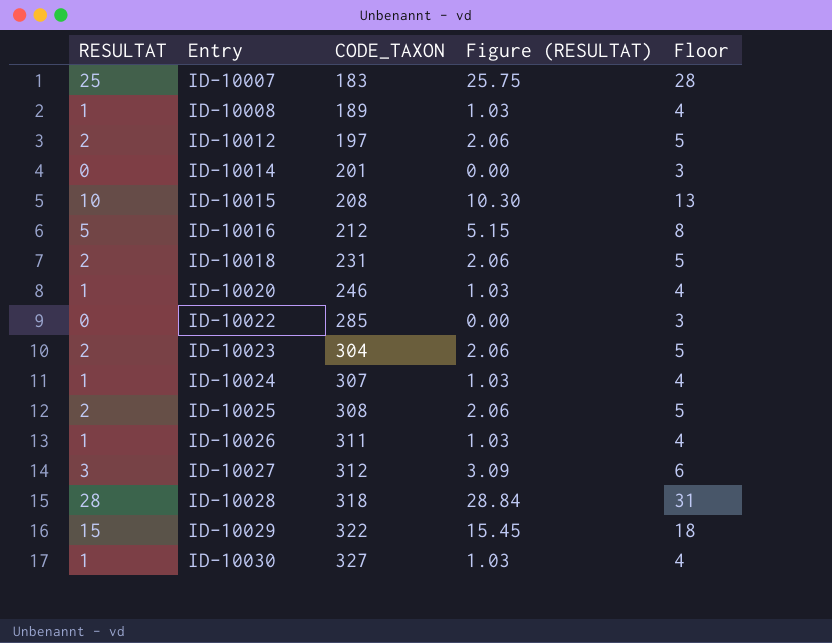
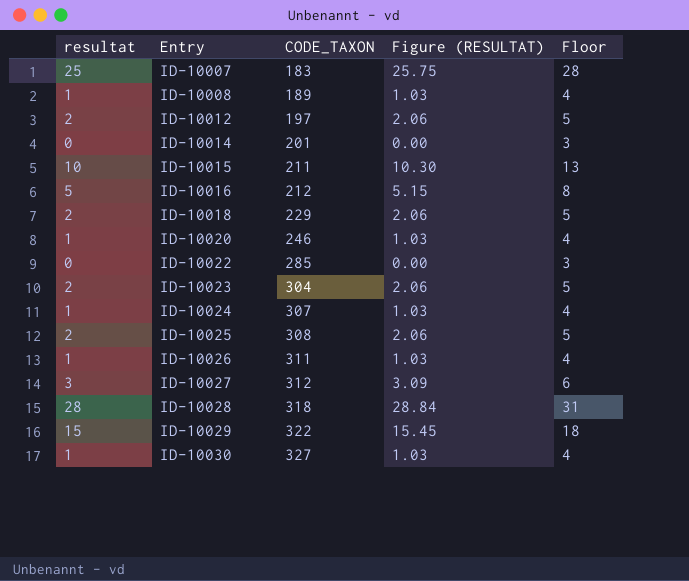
column name: RESULTAT -> resultat
ID-10015 | CODE_TAXON: 208 -> 211
ID-10018 | CODE_TAXON: 231 -> 229

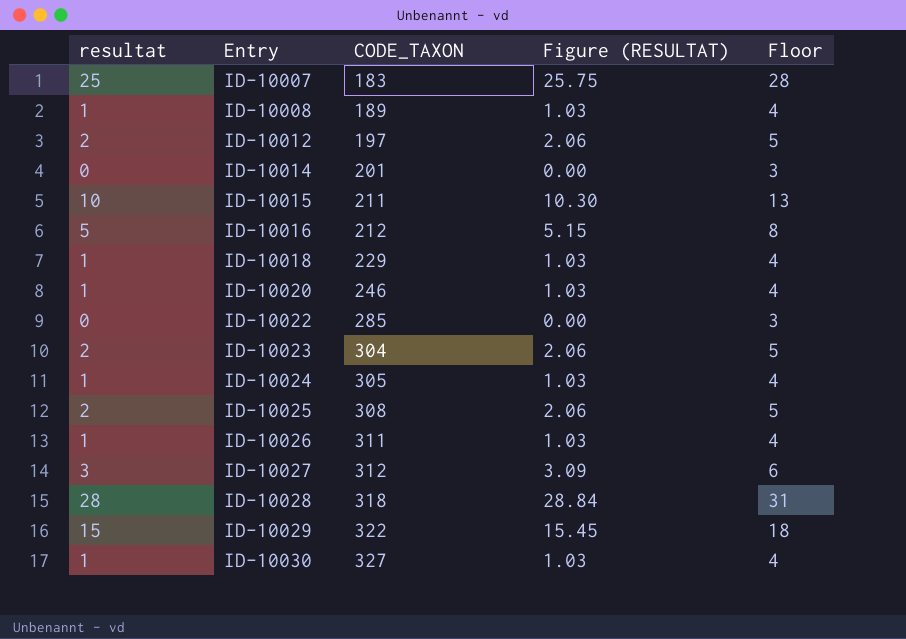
ID-10018 | resultat: 2 -> 1
ID-10018 | Figure (RESULTAT): 2.06 -> 1.03
ID-10018 | Floor: 5 -> 4
ID-10024 | CODE_TAXON: 307 -> 305

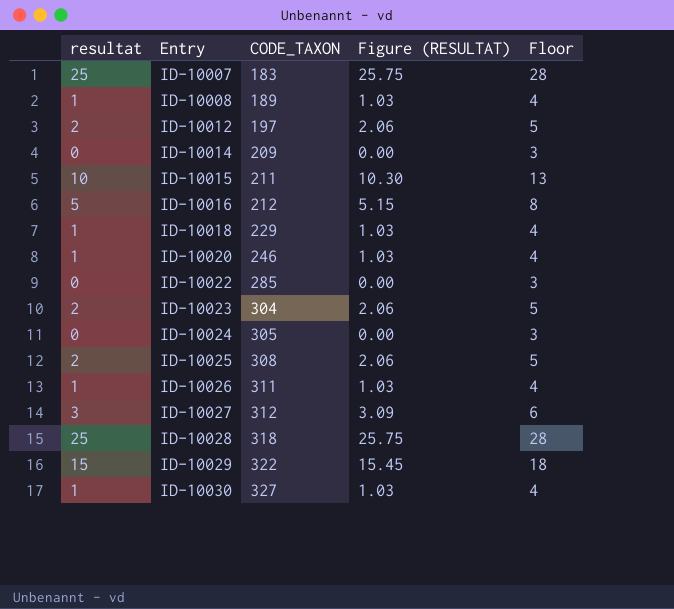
ID-10014 | CODE_TAXON: 201 -> 209
ID-10024 | resultat: 1 -> 0
ID-10024 | Figure (RESULTAT): 1.03 -> 0.00
ID-10024 | Floor: 4 -> 3
ID-10028 | resultat: 28 -> 25
ID-10028 | Figure (RESULTAT): 28.84 -> 25.75
ID-10028 | Floor: 31 -> 28

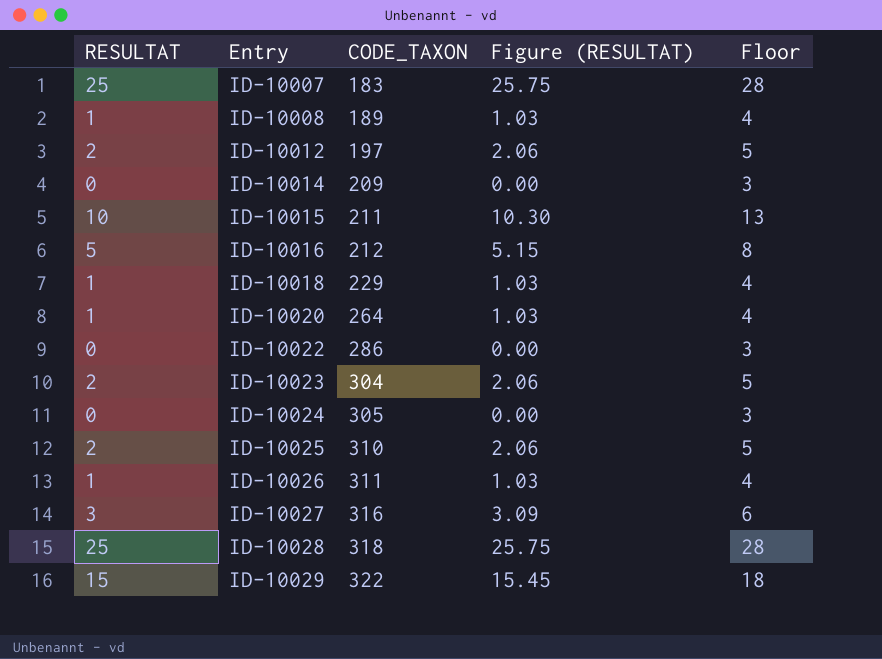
column name: resultat -> RESULTAT
row ID-10030: 1 | 327 | 1.03 | 4 -> none
ID-10020 | CODE_TAXON: 246 -> 264
ID-10022 | CODE_TAXON: 285 -> 286
ID-10025 | CODE_TAXON: 308 -> 310
ID-10027 | CODE_TAXON: 312 -> 316

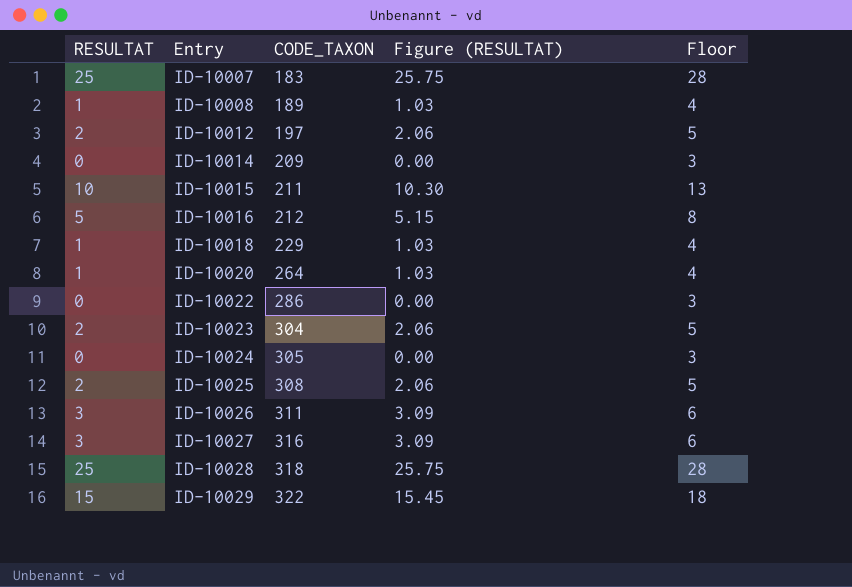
ID-10025 | CODE_TAXON: 310 -> 308
ID-10026 | RESULTAT: 1 -> 3
ID-10026 | Figure (RESULTAT): 1.03 -> 3.09
ID-10026 | Floor: 4 -> 6

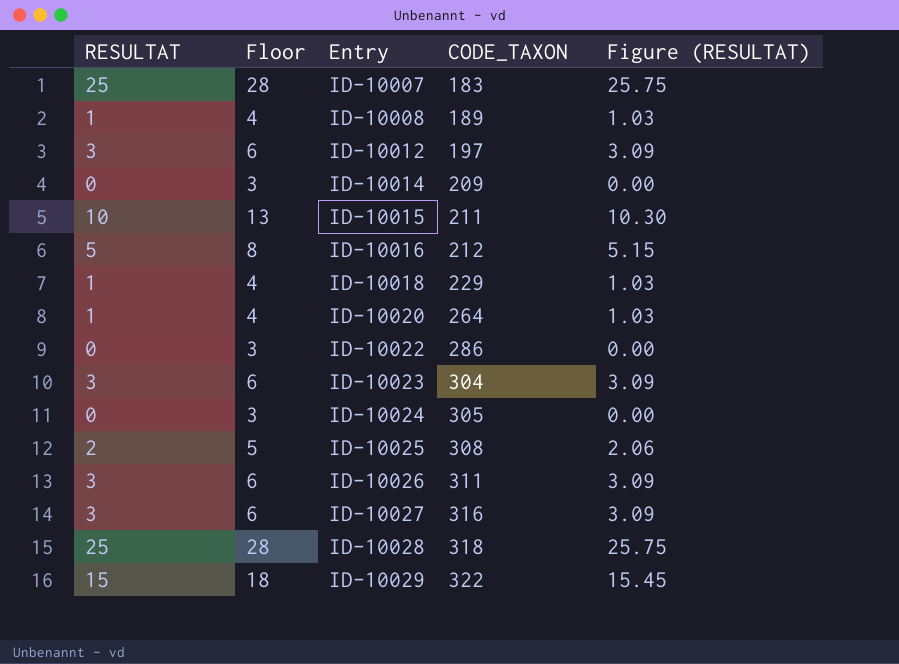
column Floor | position: 5 -> 2
ID-10012 | RESULTAT: 2 -> 3
ID-10012 | Floor: 5 -> 6
ID-10012 | Figure (RESULTAT): 2.06 -> 3.09
ID-10023 | RESULTAT: 2 -> 3
ID-10023 | Floor: 5 -> 6
ID-10023 | Figure (RESULTAT): 2.06 -> 3.09

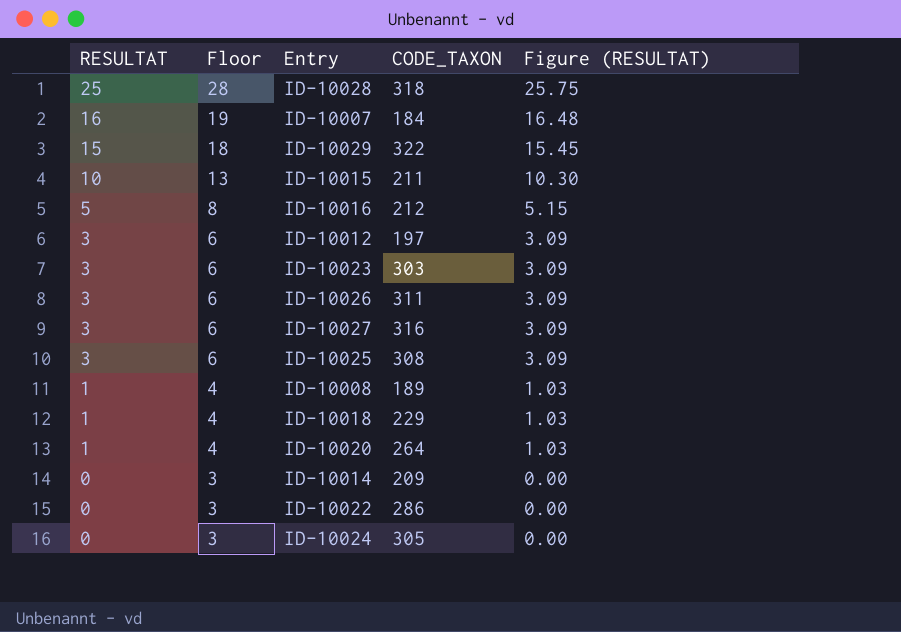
row order: Entry ascending -> RESULTAT descending
ID-10007 | RESULTAT: 25 -> 16
ID-10007 | Floor: 28 -> 19
ID-10007 | CODE_TAXON: 183 -> 184
ID-10007 | Figure (RESULTAT): 25.75 -> 16.48
ID-10023 | CODE_TAXON: 304 -> 303
ID-10025 | RESULTAT: 2 -> 3
ID-10025 | Floor: 5 -> 6
ID-10025 | Figure (RESULTAT): 2.06 -> 3.09

